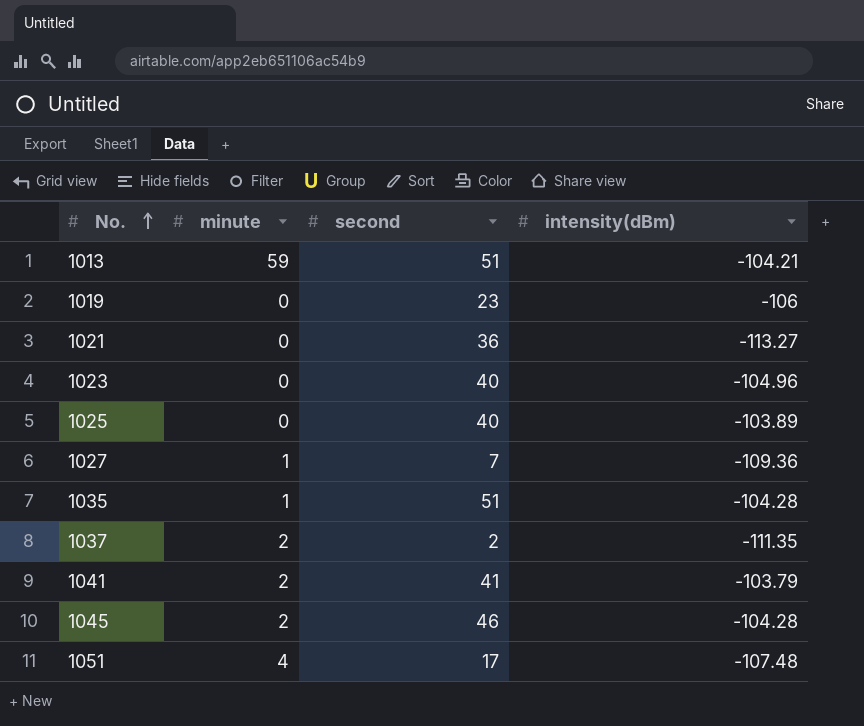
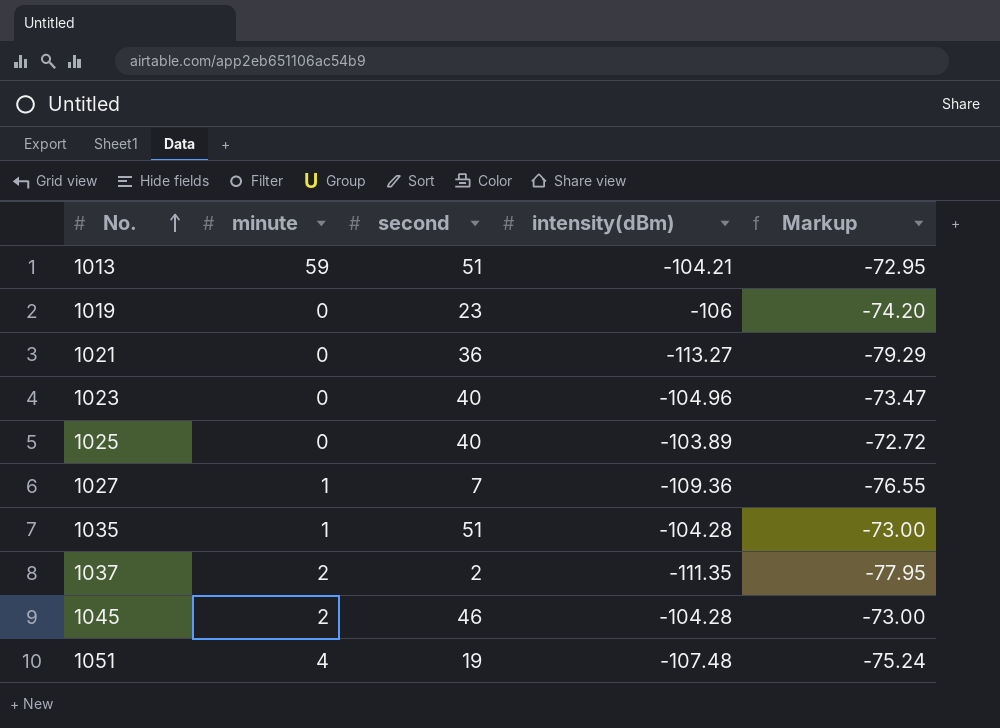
column Markup | formula: none -> [intensity(dBm)] * 0.7
row 1041: 2 | 41 | -103.79 -> none
1051 | second: 17 -> 19

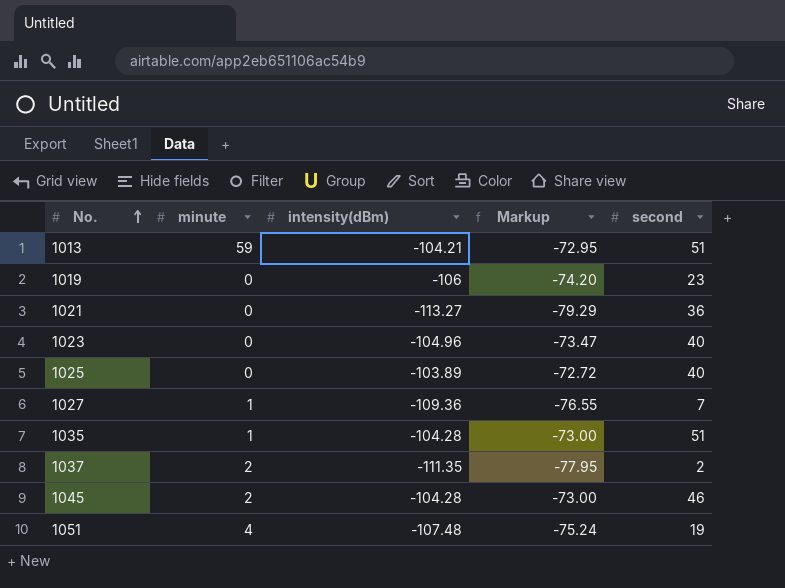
column second | position: 3 -> 5

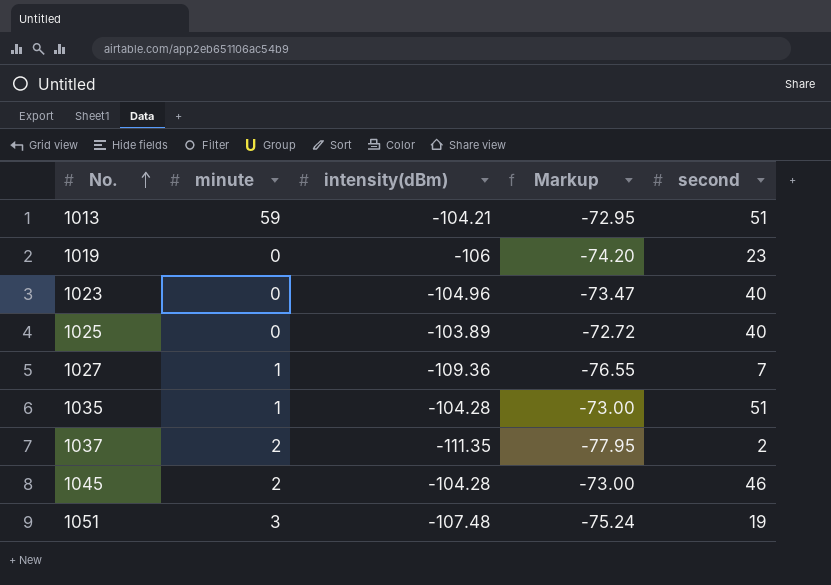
row 1021: 0 | -113.27 | -79.29 | 36 -> none
1051 | minute: 4 -> 3

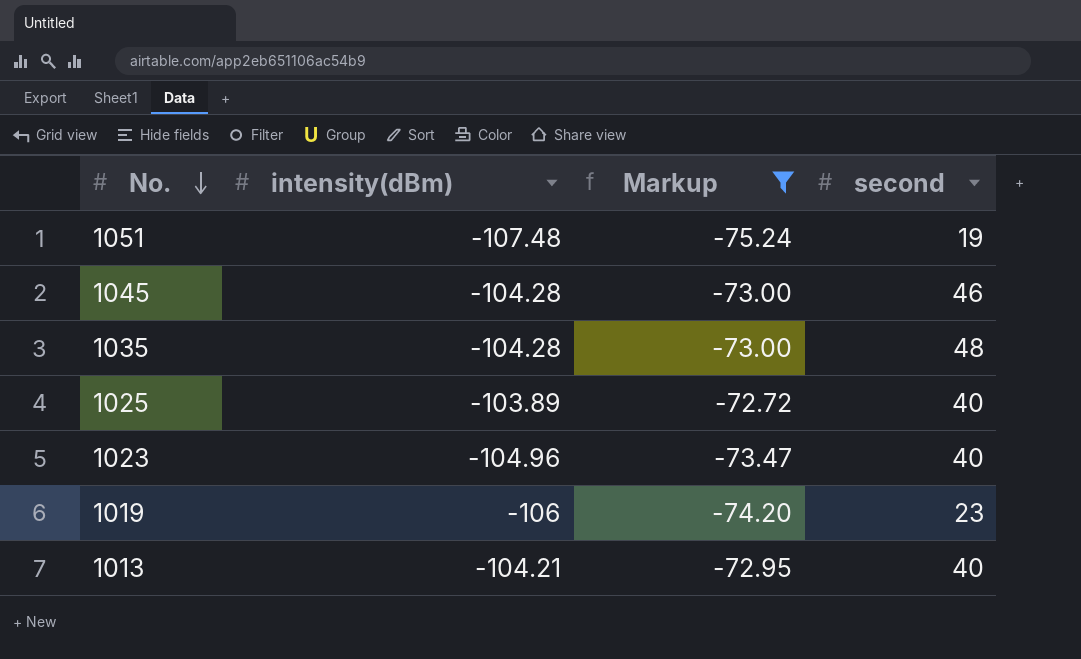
filter: none -> Markup >= -75.24
row order: No. ascending -> No. descending
column minute | position: 2 -> none
1035 | second: 51 -> 48
1013 | second: 51 -> 40

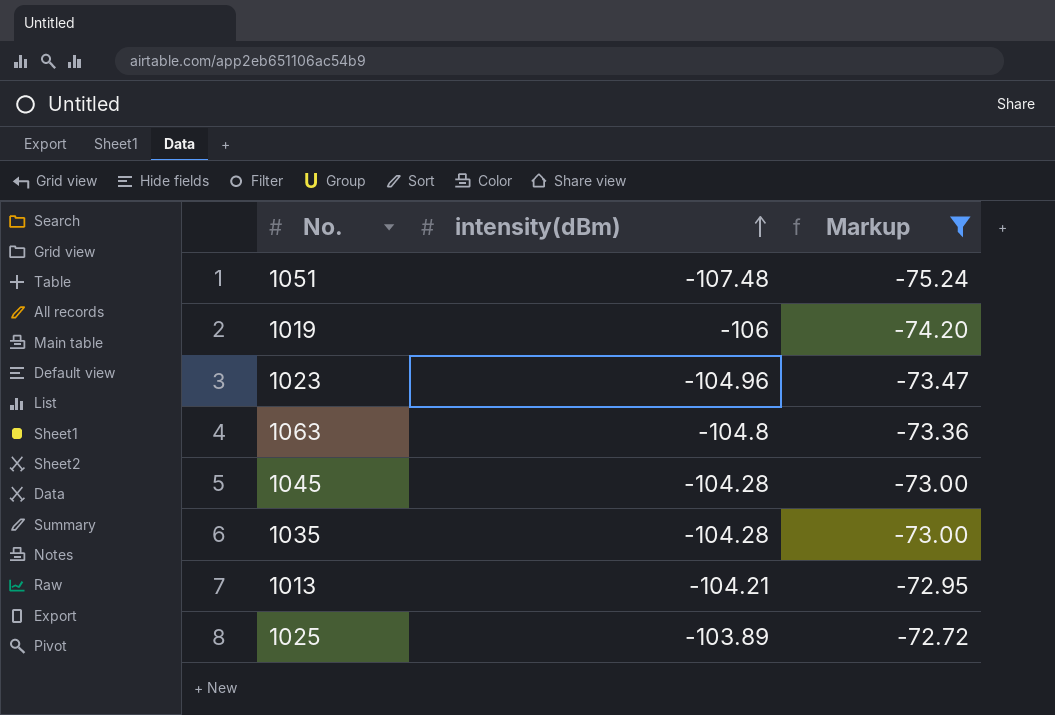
row order: No. descending -> intensity(dBm) ascending
column second | position: 4 -> none
row 1063: none -> -104.8 | -73.36

